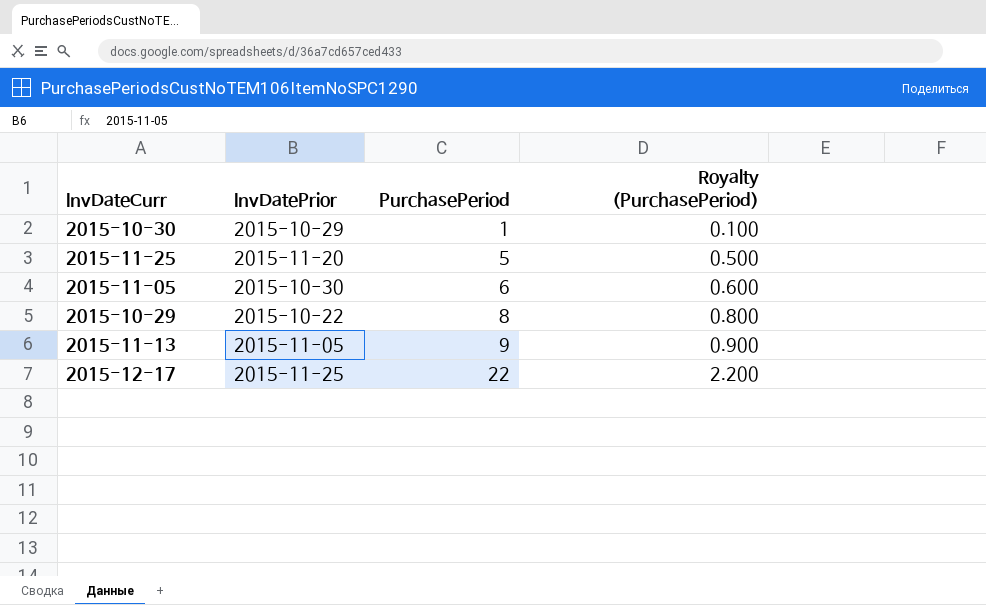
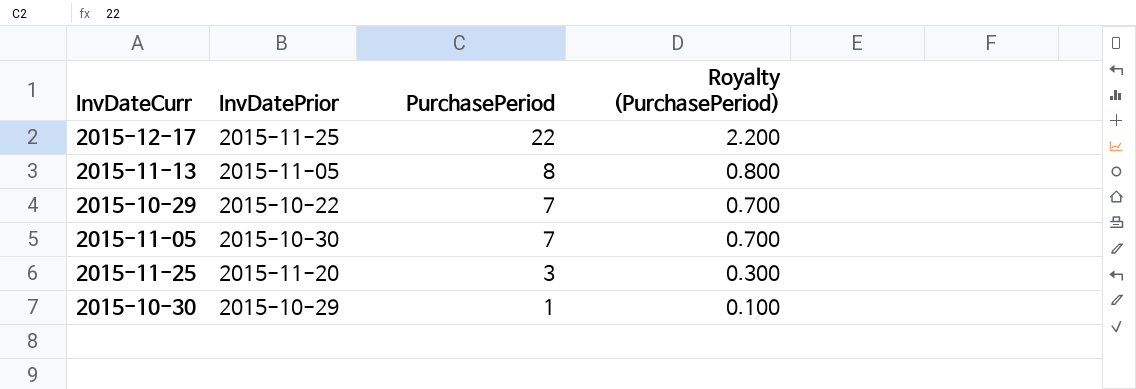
row order: PurchasePeriod ascending -> PurchasePeriod descending
2015-11-13 | PurchasePeriod: 9 -> 8
2015-11-13 | Royalty (PurchasePeriod): 0.900 -> 0.800
2015-10-29 | PurchasePeriod: 8 -> 7
2015-10-29 | Royalty (PurchasePeriod): 0.800 -> 0.700
2015-11-05 | PurchasePeriod: 6 -> 7
2015-11-05 | Royalty (PurchasePeriod): 0.600 -> 0.700
2015-11-25 | PurchasePeriod: 5 -> 3
2015-11-25 | Royalty (PurchasePeriod): 0.500 -> 0.300

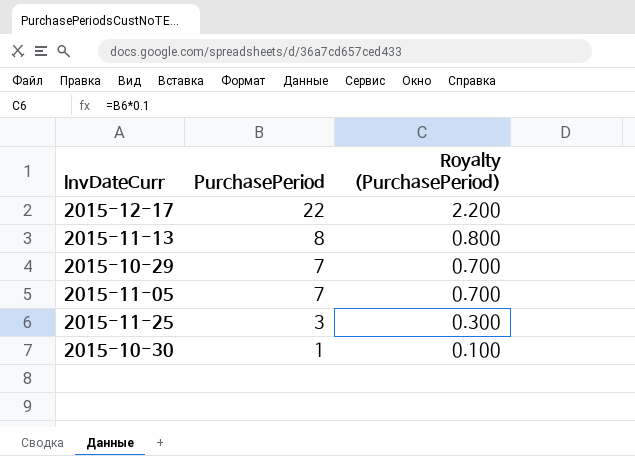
column InvDatePrior | position: 2 -> none

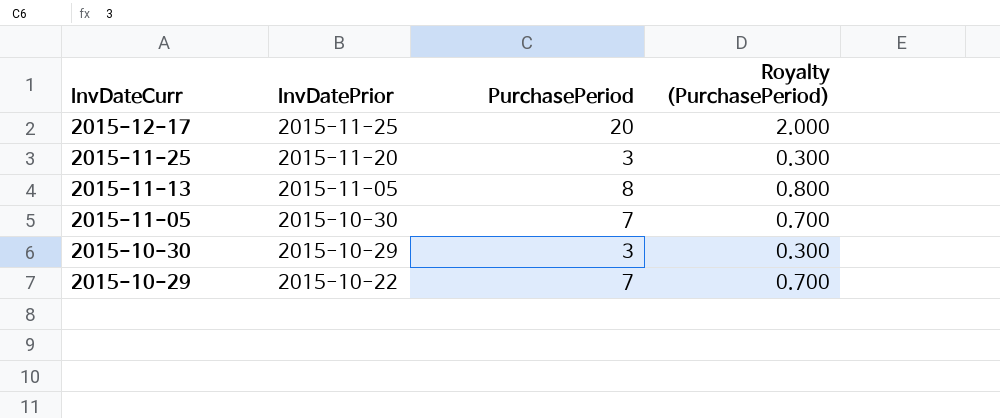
row order: PurchasePeriod descending -> InvDateCurr descending
column InvDatePrior | position: none -> 2
2015-12-17 | PurchasePeriod: 22 -> 20
2015-12-17 | Royalty (PurchasePeriod): 2.200 -> 2.000
2015-10-30 | PurchasePeriod: 1 -> 3
2015-10-30 | Royalty (PurchasePeriod): 0.100 -> 0.300

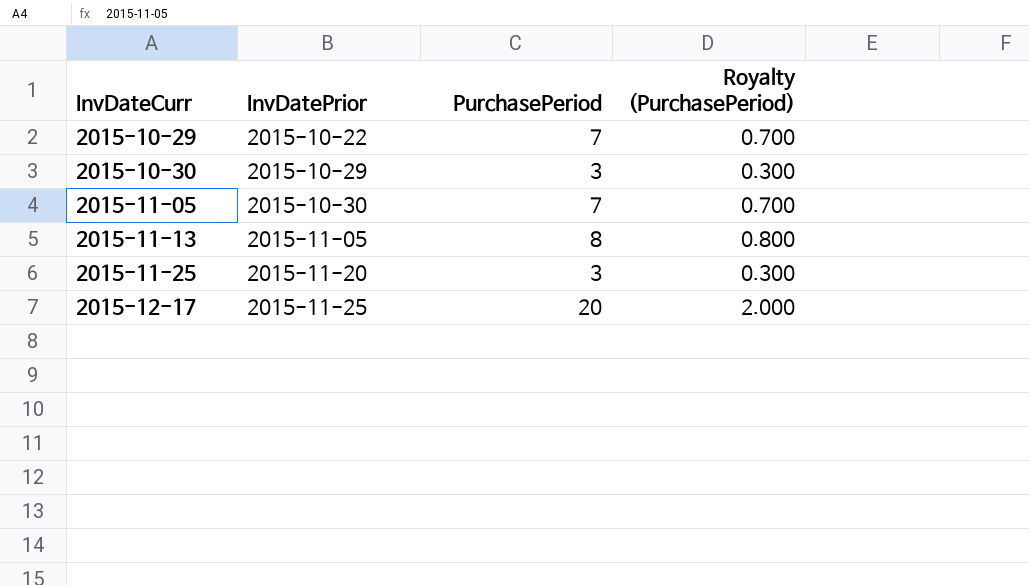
row order: InvDateCurr descending -> InvDateCurr ascending

